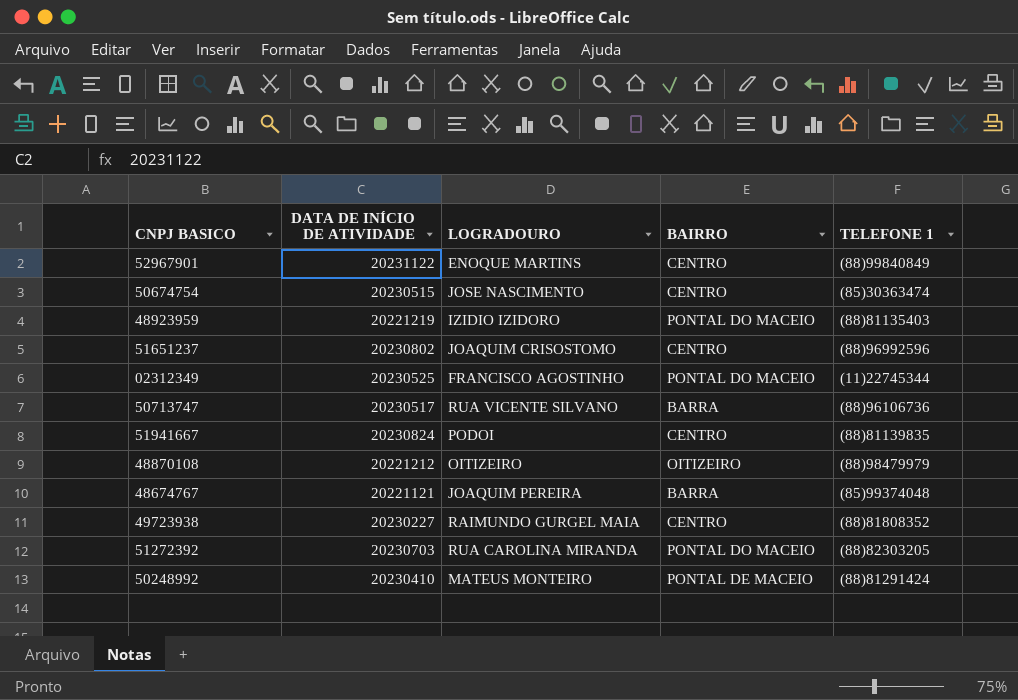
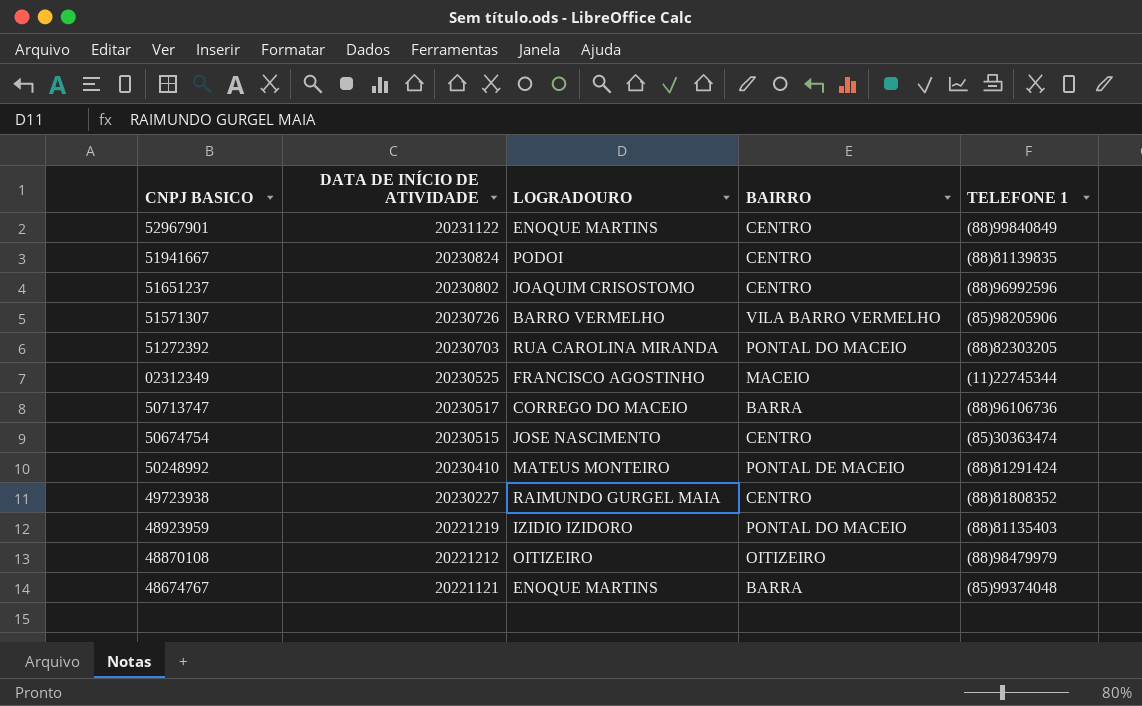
row order: none -> DATA DE INÍCIO DE ATIVIDADE descending
row 51571307: none -> 20230726 | BARRO VERMELHO | VILA BARRO VERMELHO | (85)98205906
02312349 | BAIRRO: PONTAL DO MACEIO -> MACEIO
50713747 | LOGRADOURO: RUA VICENTE SILVANO -> CORREGO DO MACEIO
48674767 | LOGRADOURO: JOAQUIM PEREIRA -> ENOQUE MARTINS

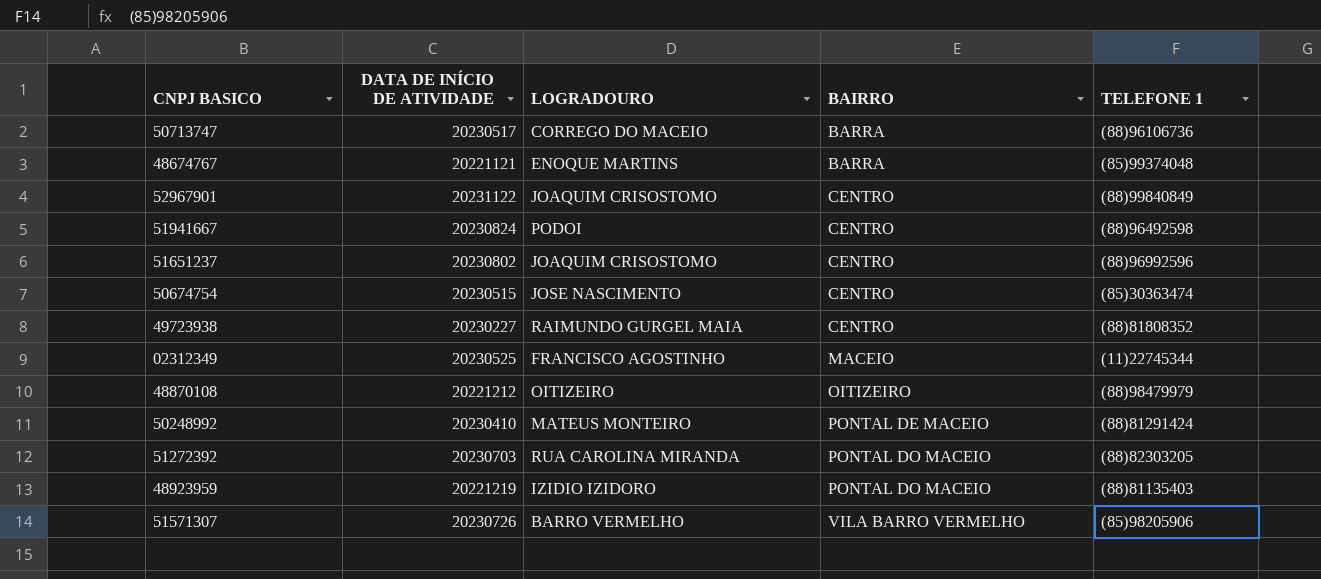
row order: DATA DE INÍCIO DE ATIVIDADE descending -> BAIRRO ascending
52967901 | LOGRADOURO: ENOQUE MARTINS -> JOAQUIM CRISOSTOMO
51941667 | TELEFONE 1: (88)81139835 -> (88)96492598

